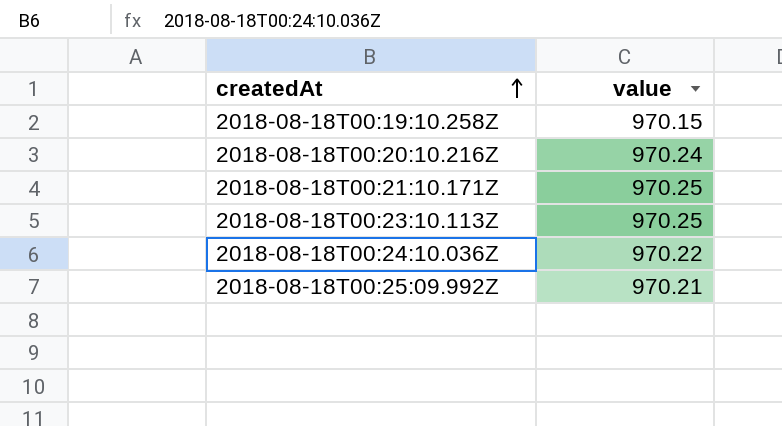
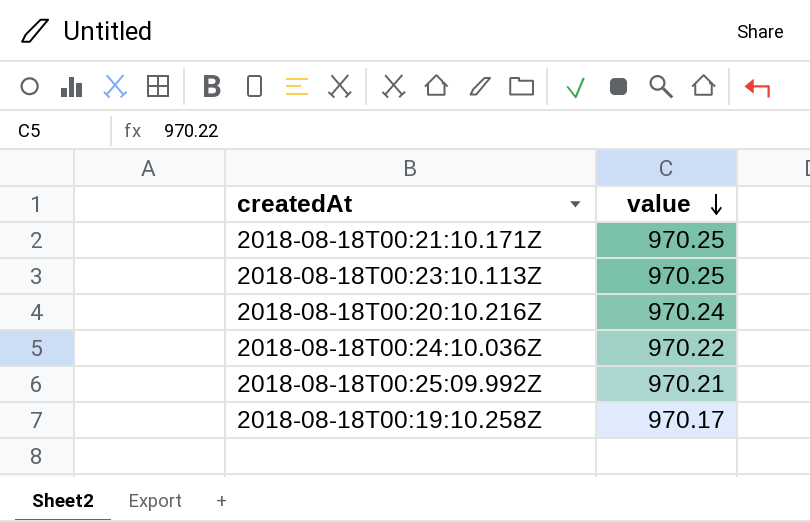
row order: createdAt ascending -> value descending
2018-08-18T00:19:10.258Z | value: 970.15 -> 970.17

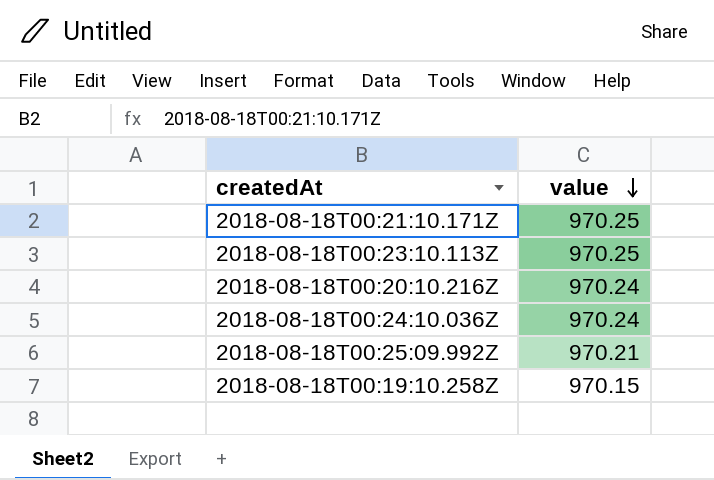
2018-08-18T00:24:10.036Z | value: 970.22 -> 970.24
2018-08-18T00:19:10.258Z | value: 970.17 -> 970.15

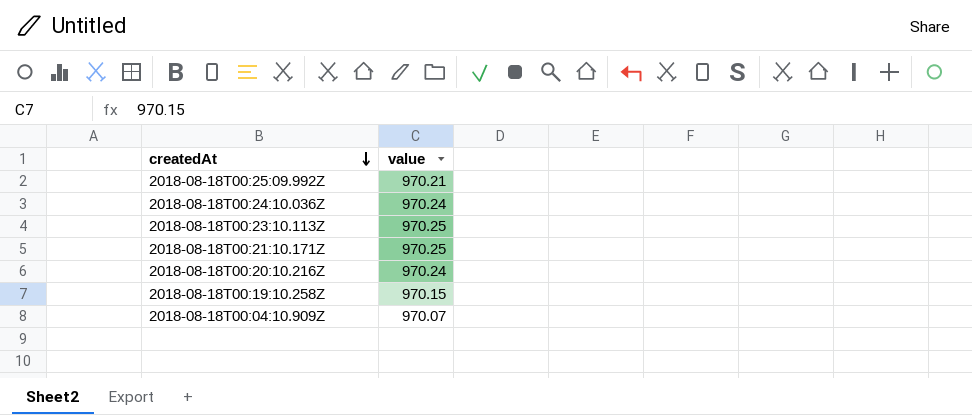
row order: value descending -> createdAt descending
row 2018-08-18T00:04:10.909Z: none -> 970.07

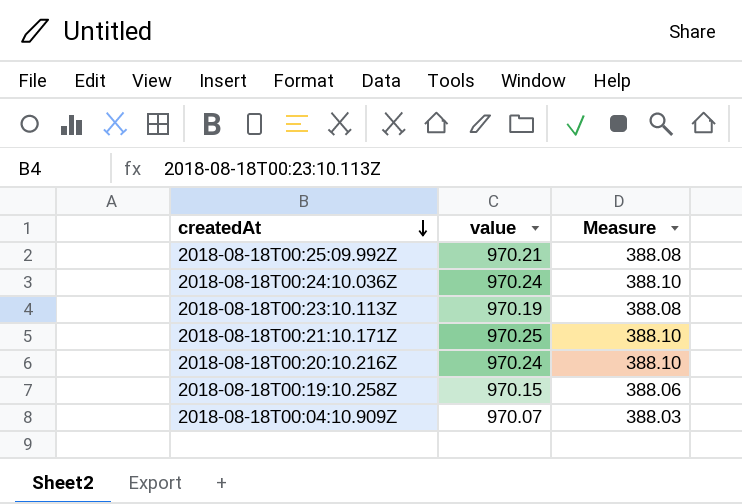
column Measure | formula: none -> [value] * 0.4
2018-08-18T00:23:10.113Z | value: 970.25 -> 970.19

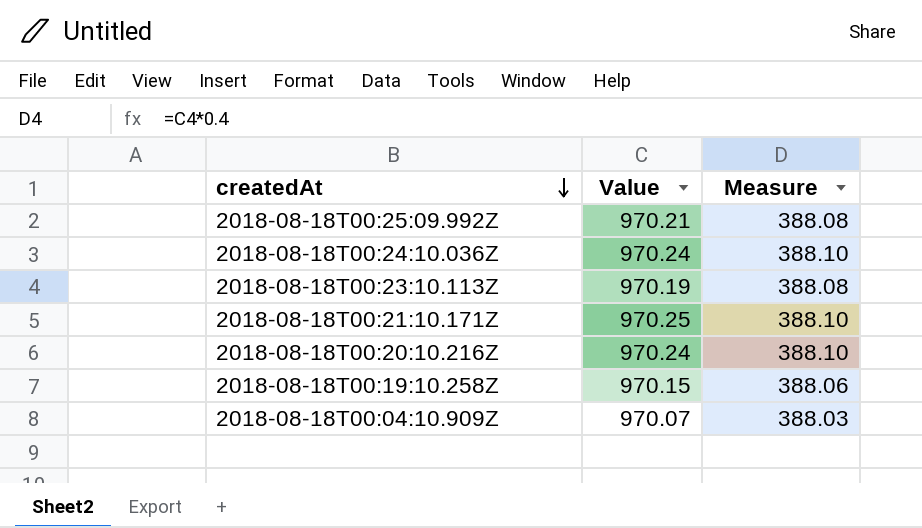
column name: value -> Value

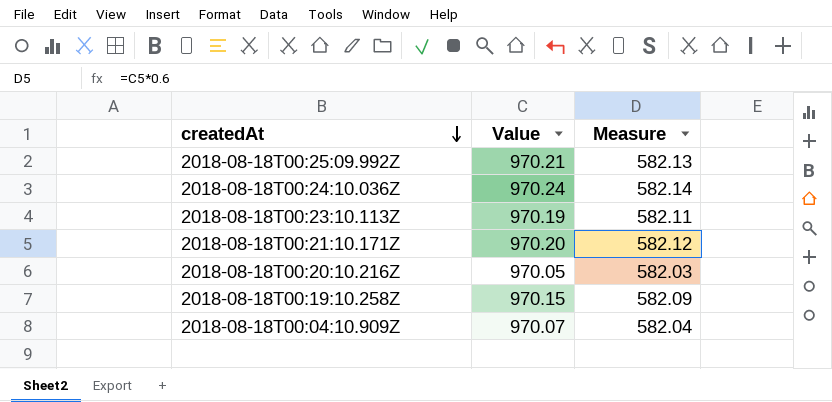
column Measure | formula: [Value] * 0.4 -> [Value] * 0.6
2018-08-18T00:21:10.171Z | Value: 970.25 -> 970.20
2018-08-18T00:20:10.216Z | Value: 970.24 -> 970.05

